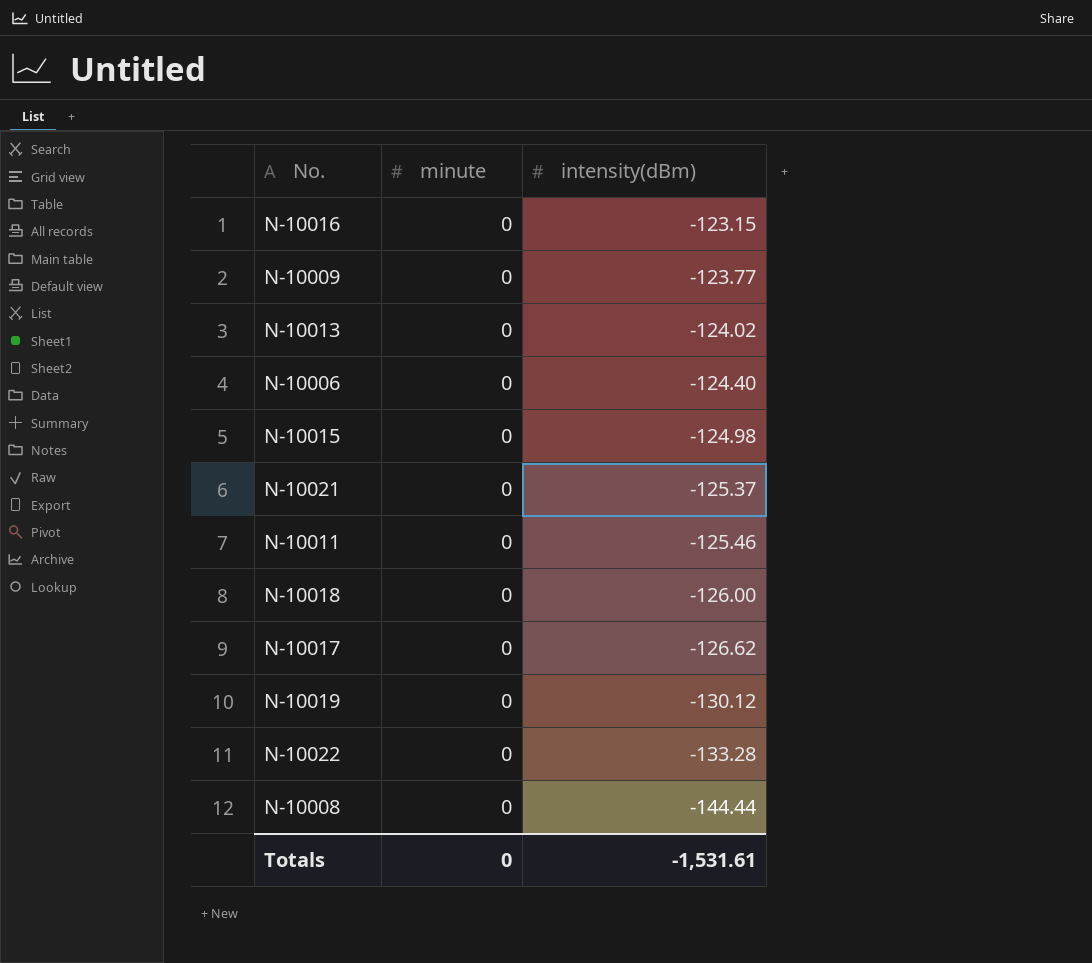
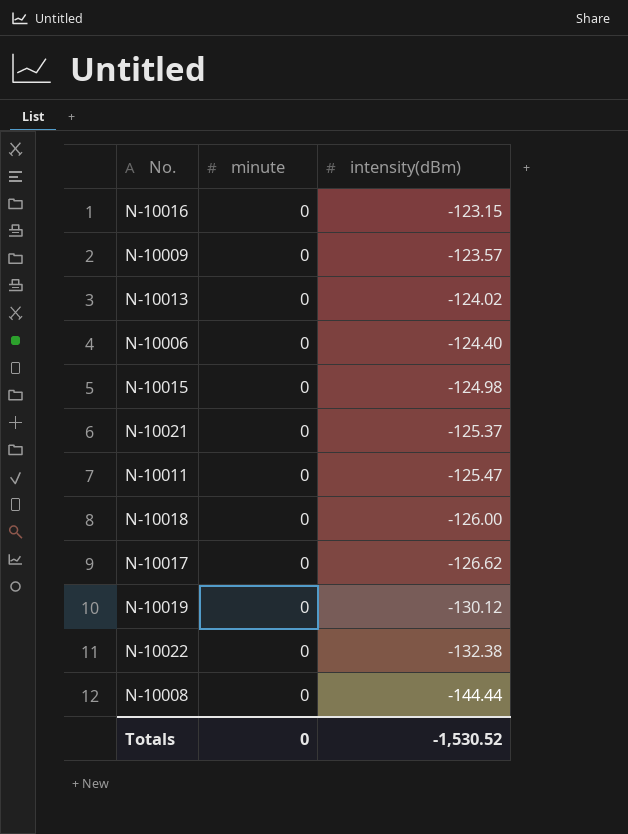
N-10009 | intensity(dBm): -123.77 -> -123.57
N-10011 | intensity(dBm): -125.46 -> -125.47
N-10022 | intensity(dBm): -133.28 -> -132.38
Totals | intensity(dBm): -1,531.61 -> -1,530.52

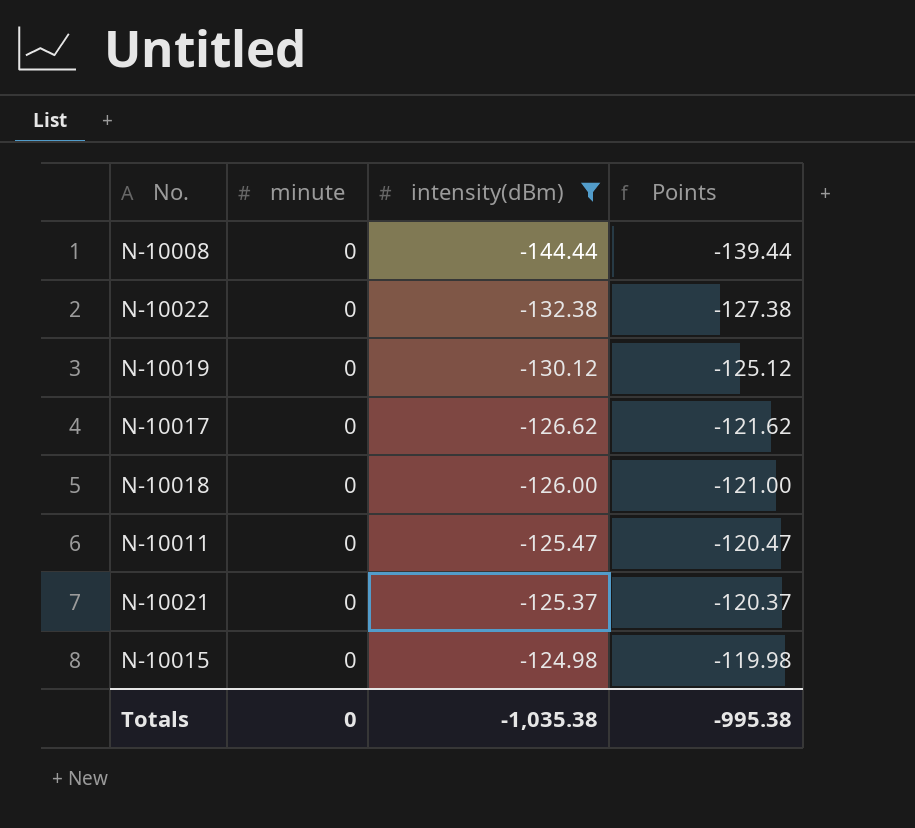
filter: none -> intensity(dBm) <= -124.98
row order: intensity(dBm) descending -> intensity(dBm) ascending
column Points | formula: none -> [intensity(dBm)] + 5
Totals | intensity(dBm): -1,530.52 -> -1,035.38

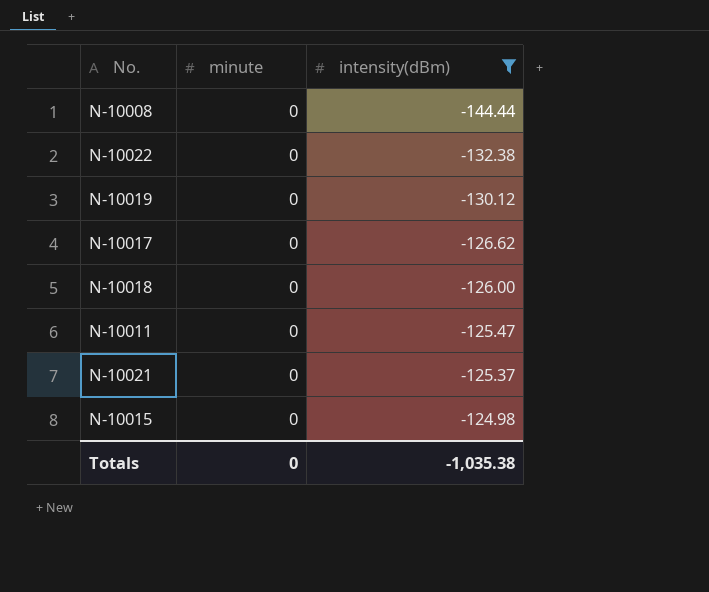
column Points | formula: [intensity(dBm)] + 5 -> none

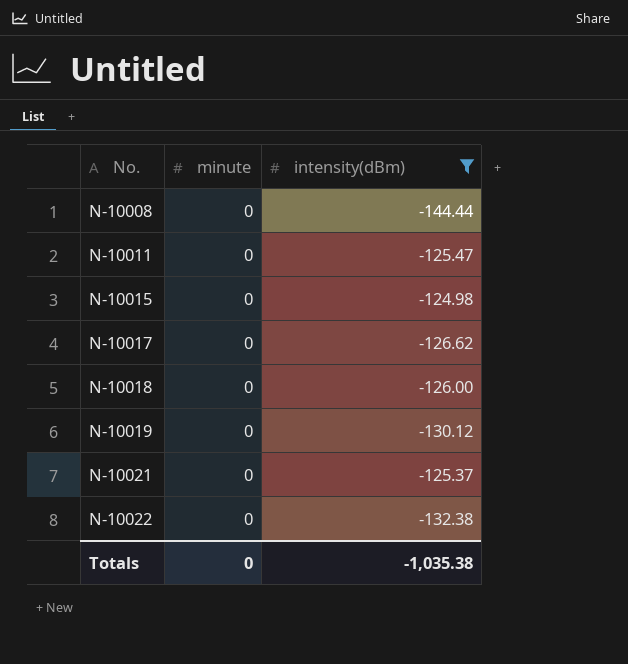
row order: intensity(dBm) ascending -> No. ascending

